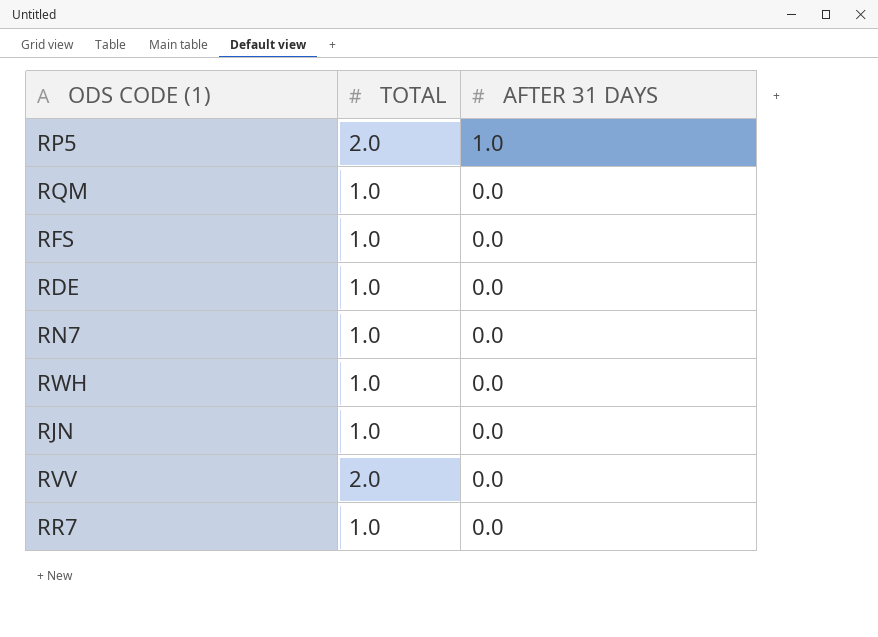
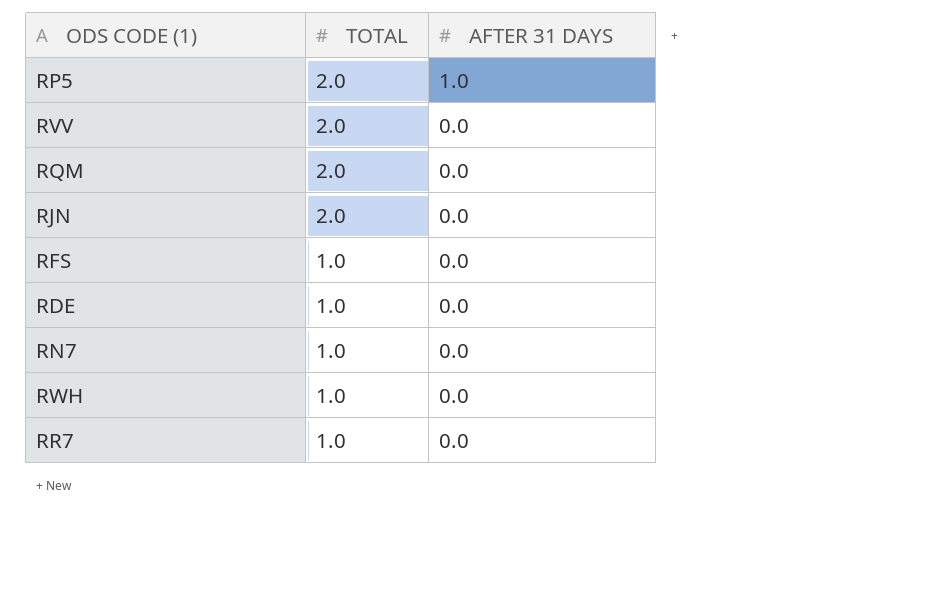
row order: AFTER 31 DAYS descending -> TOTAL descending
RQM | TOTAL: 1.0 -> 2.0
RJN | TOTAL: 1.0 -> 2.0

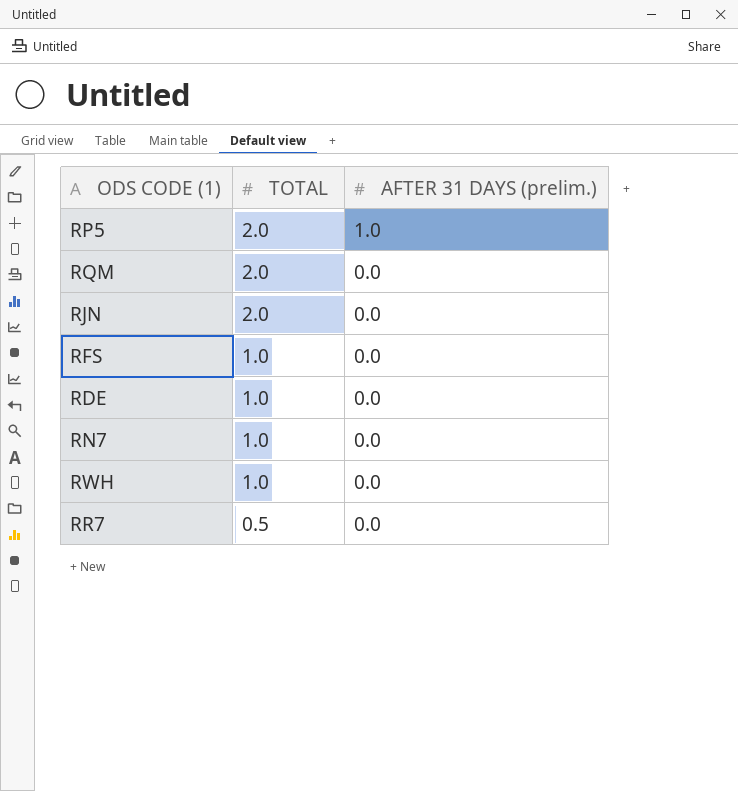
column name: AFTER 31 DAYS -> AFTER 31 DAYS (prelim.)
row RVV: 2.0 | 0.0 -> none
RR7 | TOTAL: 1.0 -> 0.5

